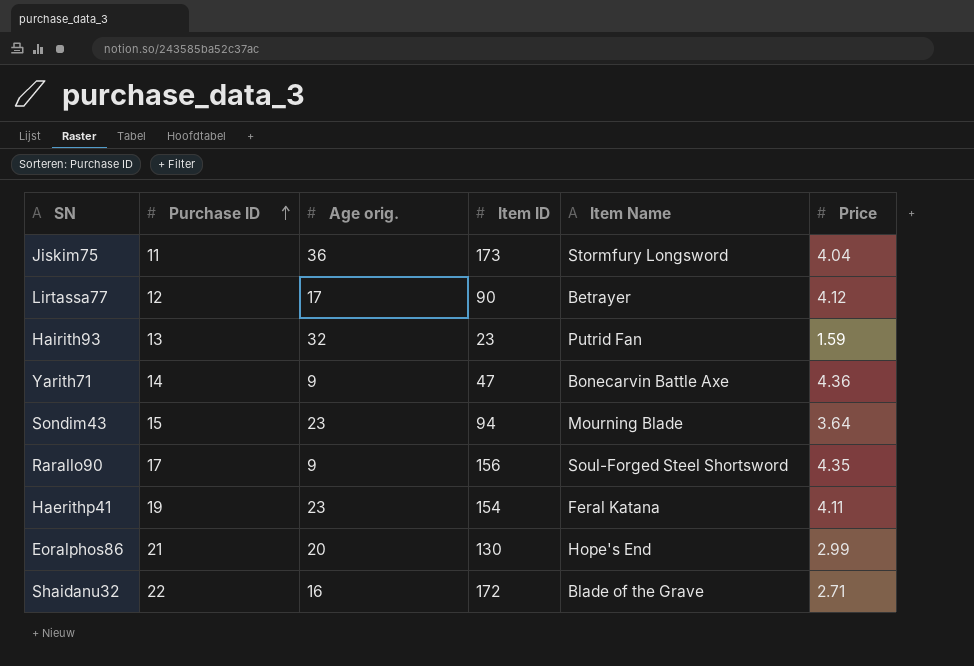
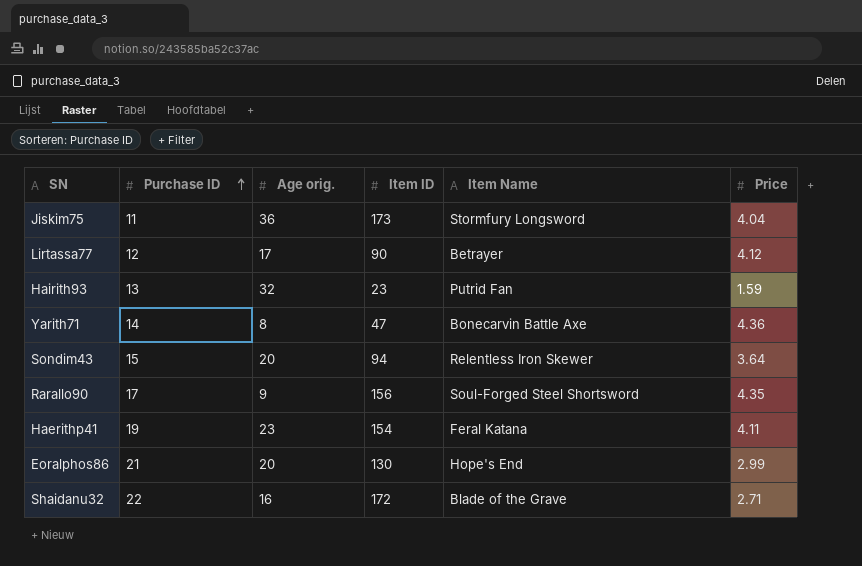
Yarith71 | Age orig.: 9 -> 8
Sondim43 | Age orig.: 23 -> 20
Sondim43 | Item Name: Mourning Blade -> Relentless Iron Skewer

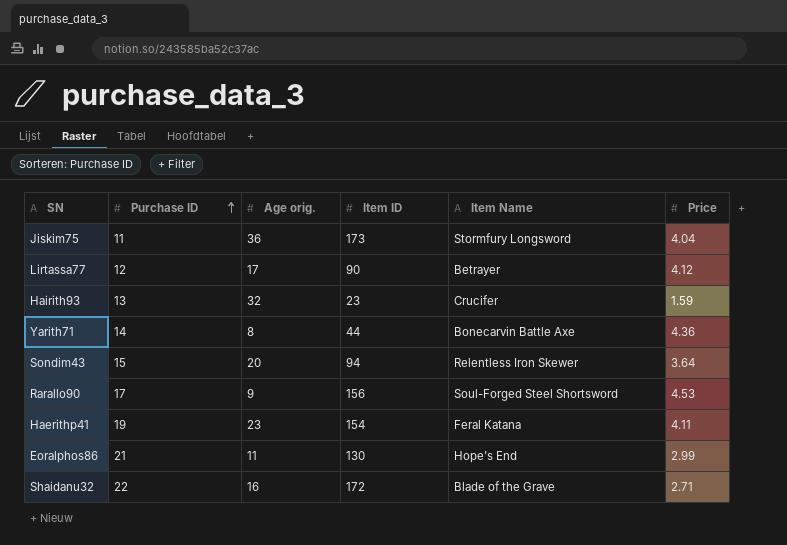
Hairith93 | Item Name: Putrid Fan -> Crucifer
Yarith71 | Item ID: 47 -> 44
Rarallo90 | Price: 4.35 -> 4.53
Eoralphos86 | Age orig.: 20 -> 11

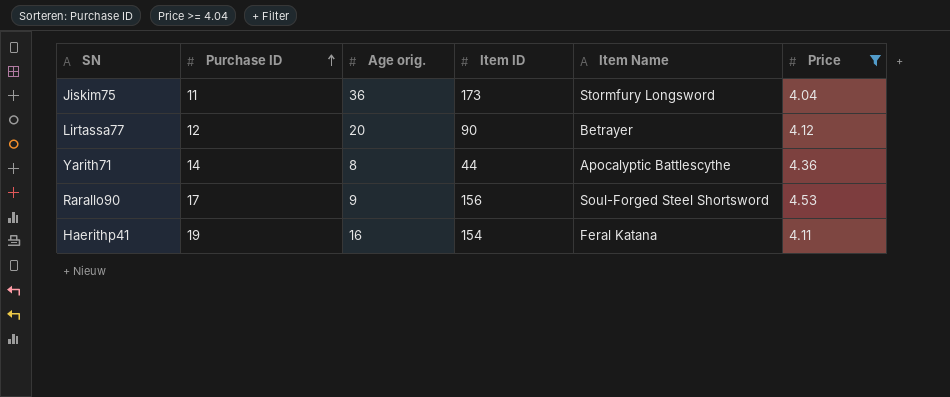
filter: none -> Price >= 4.04
Lirtassa77 | Age orig.: 17 -> 20
Yarith71 | Item Name: Bonecarvin Battle Axe -> Apocalyptic Battlescythe
Haerithp41 | Age orig.: 23 -> 16

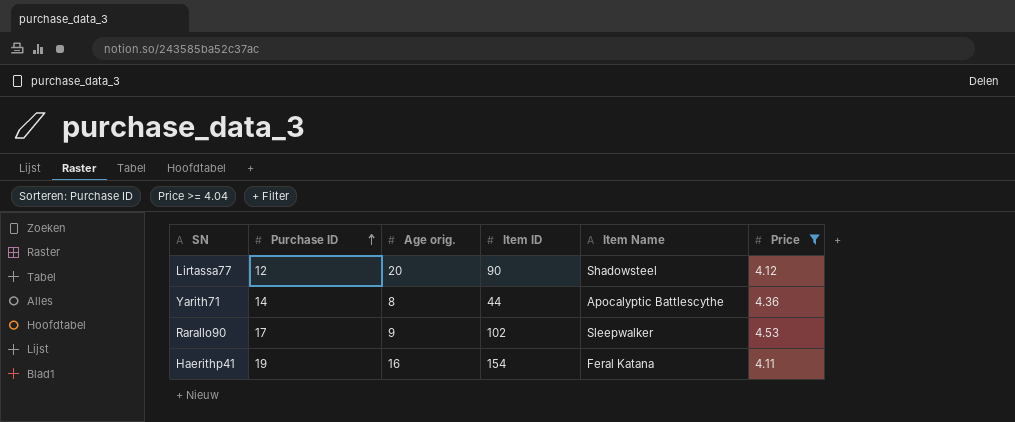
row Jiskim75: 11 | 36 | 173 | Stormfury Longsword | 4.04 -> none
Lirtassa77 | Item Name: Betrayer -> Shadowsteel
Rarallo90 | Item ID: 156 -> 102
Rarallo90 | Item Name: Soul-Forged Steel Shortsword -> Sleepwalker

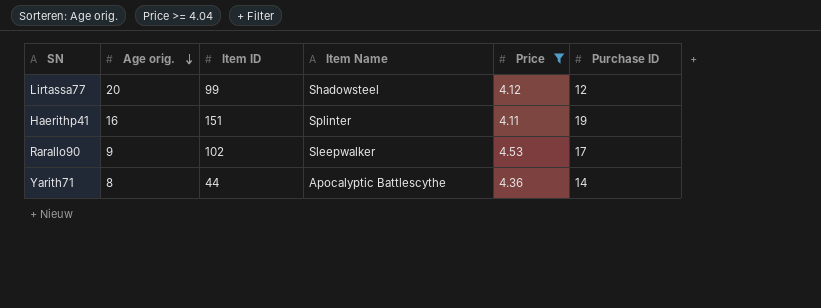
row order: Purchase ID ascending -> Age orig. descending
column Purchase ID | position: 2 -> 6
Lirtassa77 | Item ID: 90 -> 99
Haerithp41 | Item ID: 154 -> 151
Haerithp41 | Item Name: Feral Katana -> Splinter

